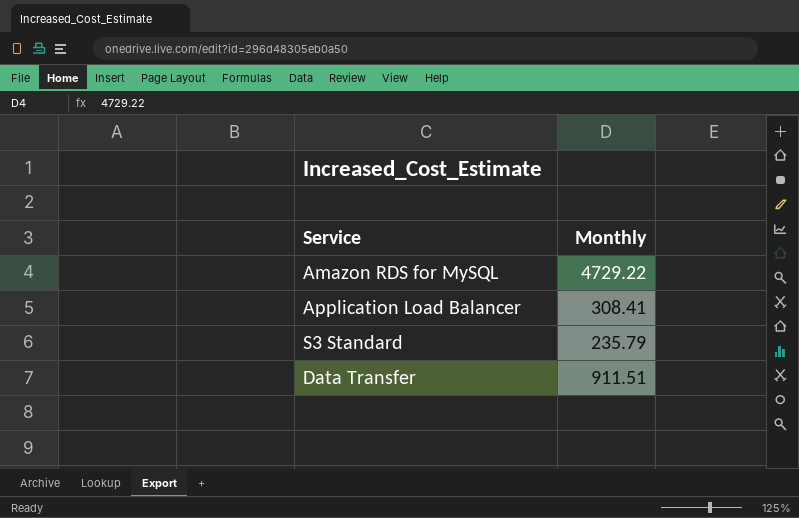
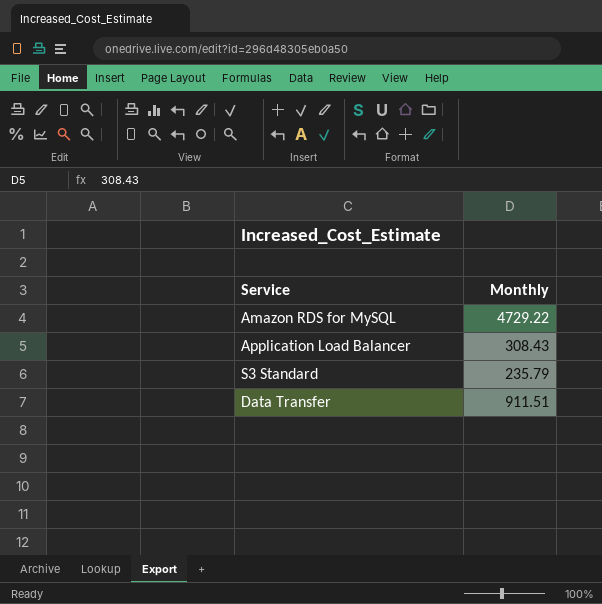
Application Load Balancer | Monthly: 308.41 -> 308.43

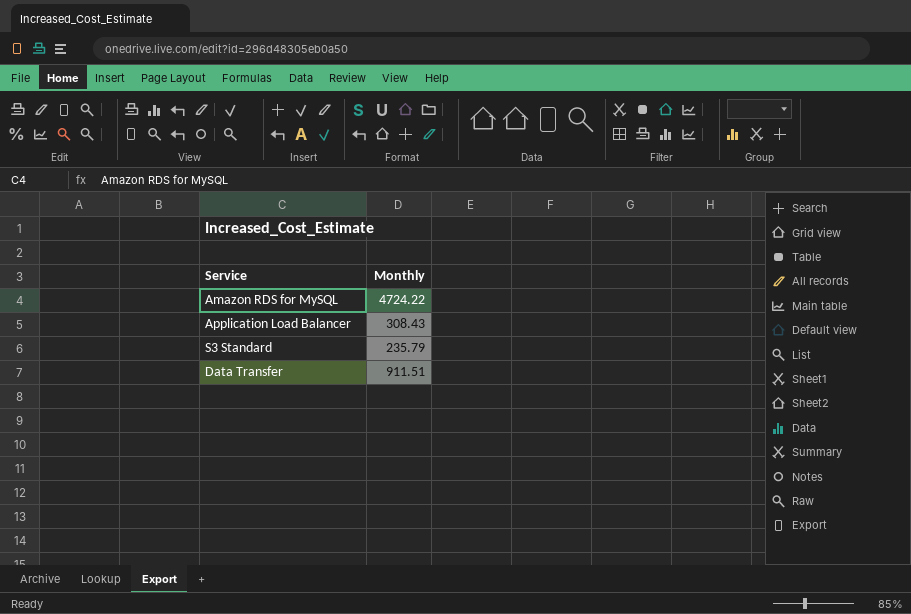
Amazon RDS for MySQL | Monthly: 4729.22 -> 4724.22

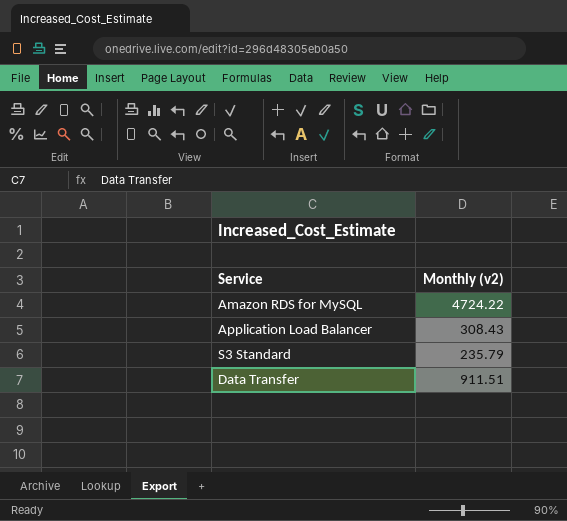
column name: Monthly -> Monthly (v2)

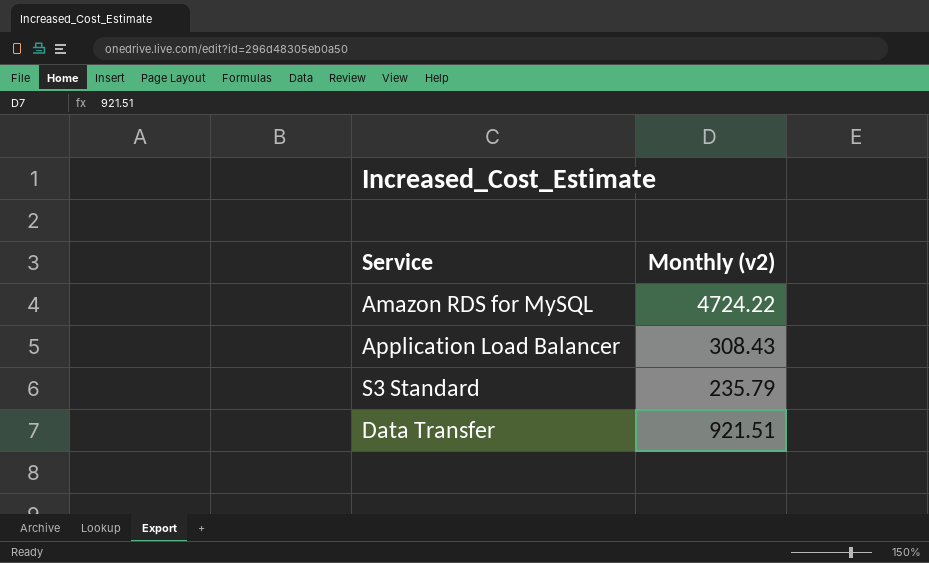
Data Transfer | Monthly (v2): 911.51 -> 921.51

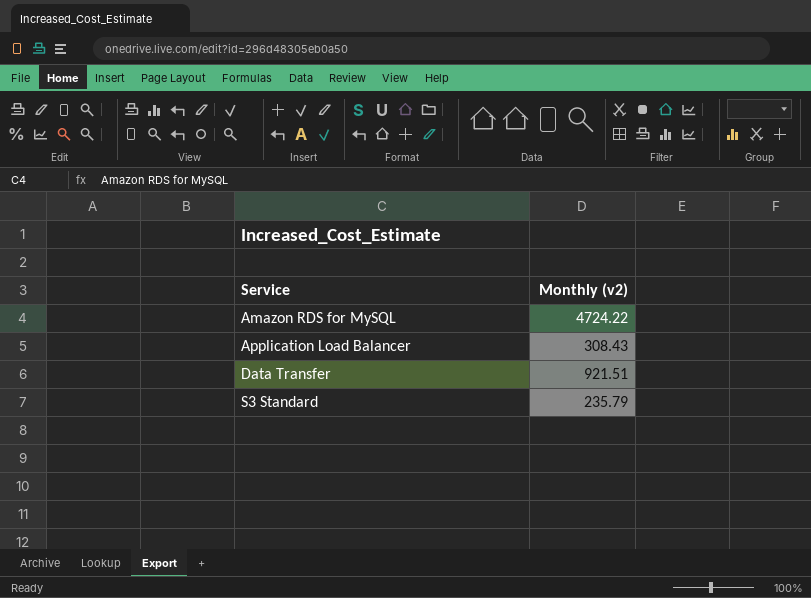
row order: none -> Service ascending

